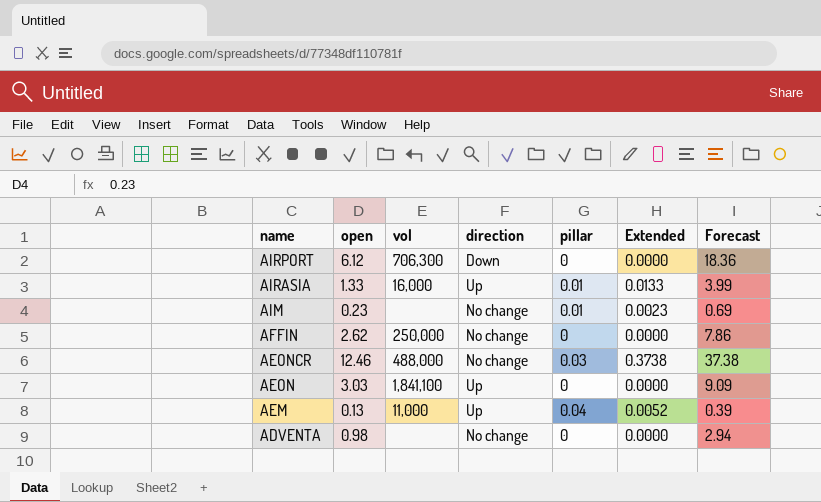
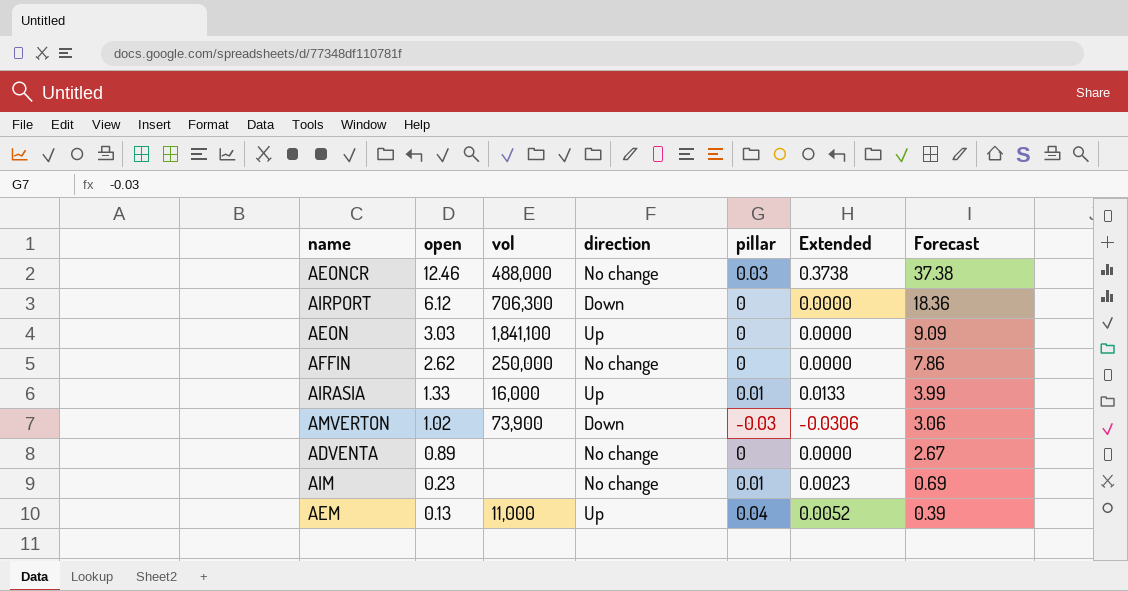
row order: name descending -> open descending
row AMVERTON: none -> 1.02 | 73,900 | Down | -0.03 | -0.0306 | 3.06
ADVENTA | open: 0.98 -> 0.89
ADVENTA | Forecast: 2.94 -> 2.67

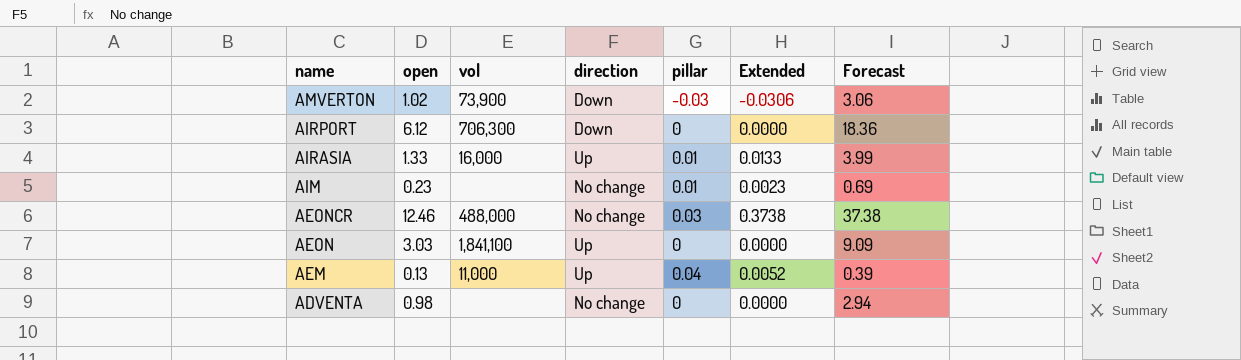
row order: open descending -> name descending
row AFFIN: 2.62 | 250,000 | No change | 0 | 0.0000 | 7.86 -> none
ADVENTA | open: 0.89 -> 0.98
ADVENTA | Forecast: 2.67 -> 2.94

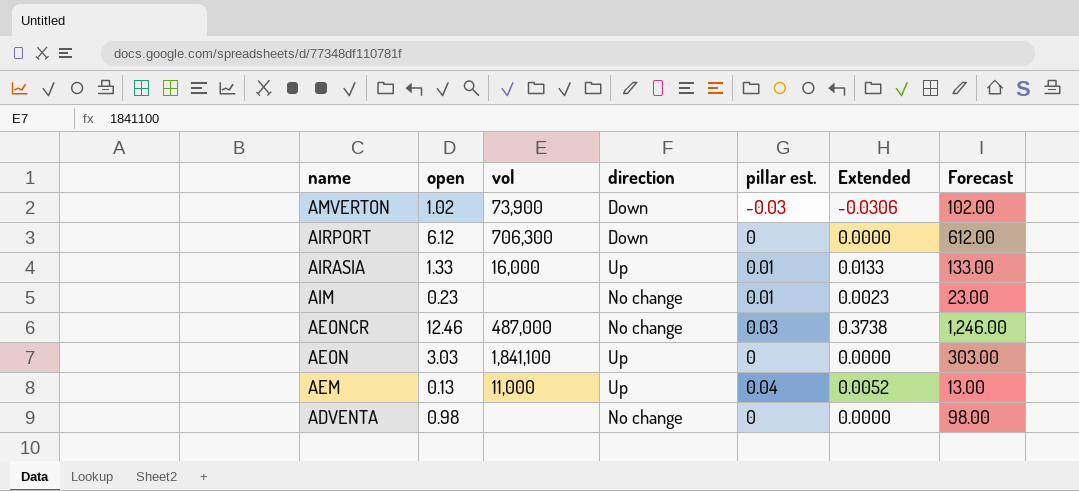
column name: pillar -> pillar est.
column Forecast | formula: [open] * 3 -> [open] * 100
AEONCR | vol: 488,000 -> 487,000

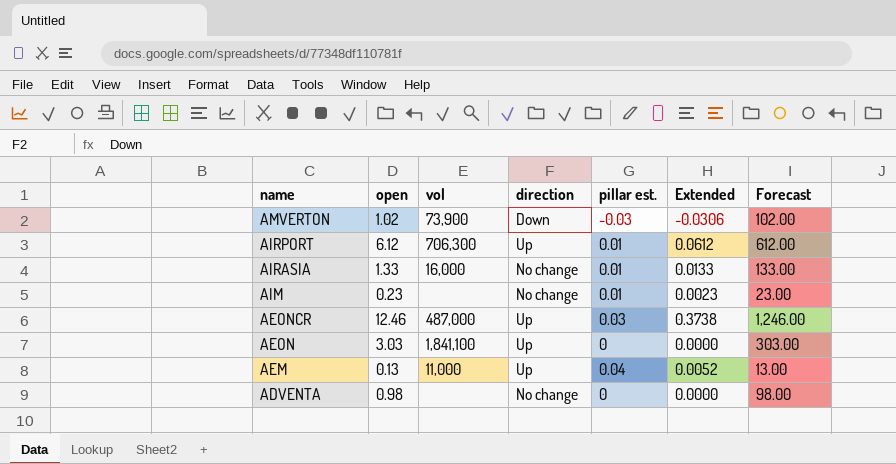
AIRPORT | direction: Down -> Up
AIRPORT | pillar est.: 0 -> 0.01
AIRPORT | Extended: 0.0000 -> 0.0612
AIRASIA | direction: Up -> No change
AEONCR | direction: No change -> Up

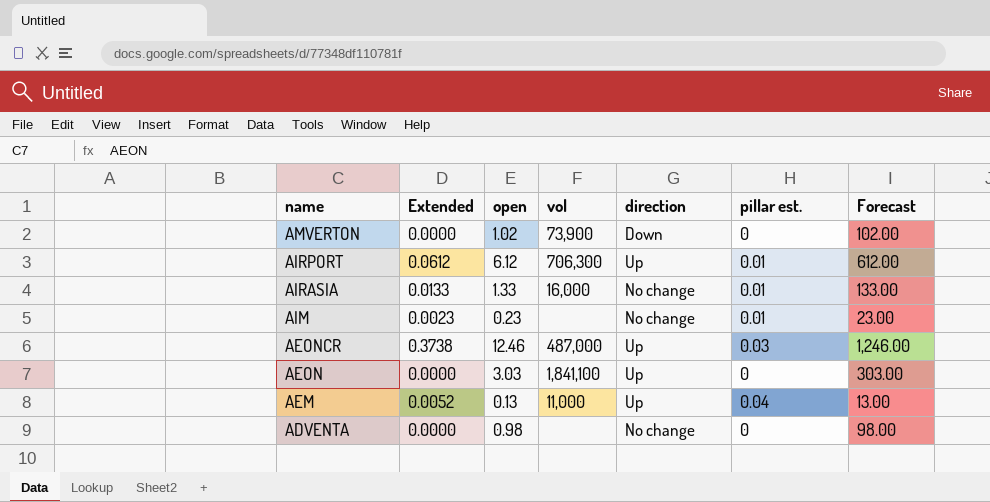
column Extended | position: 6 -> 2
AMVERTON | Extended: -0.0306 -> 0.0000
AMVERTON | pillar est.: -0.03 -> 0

